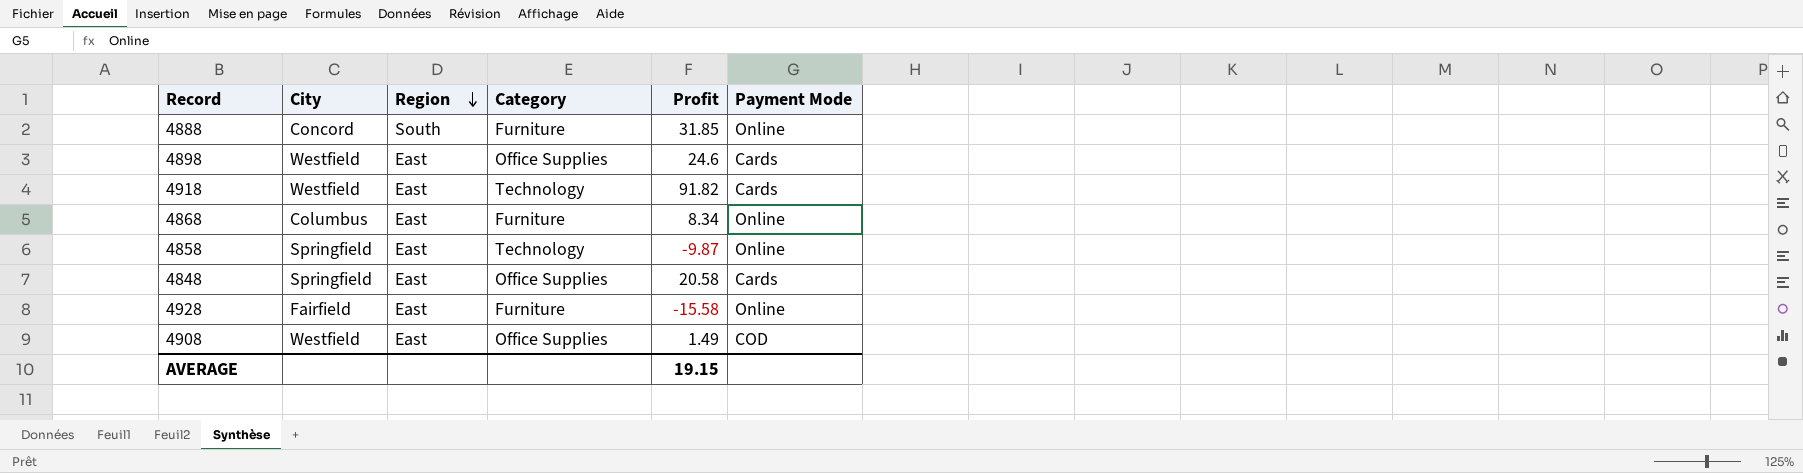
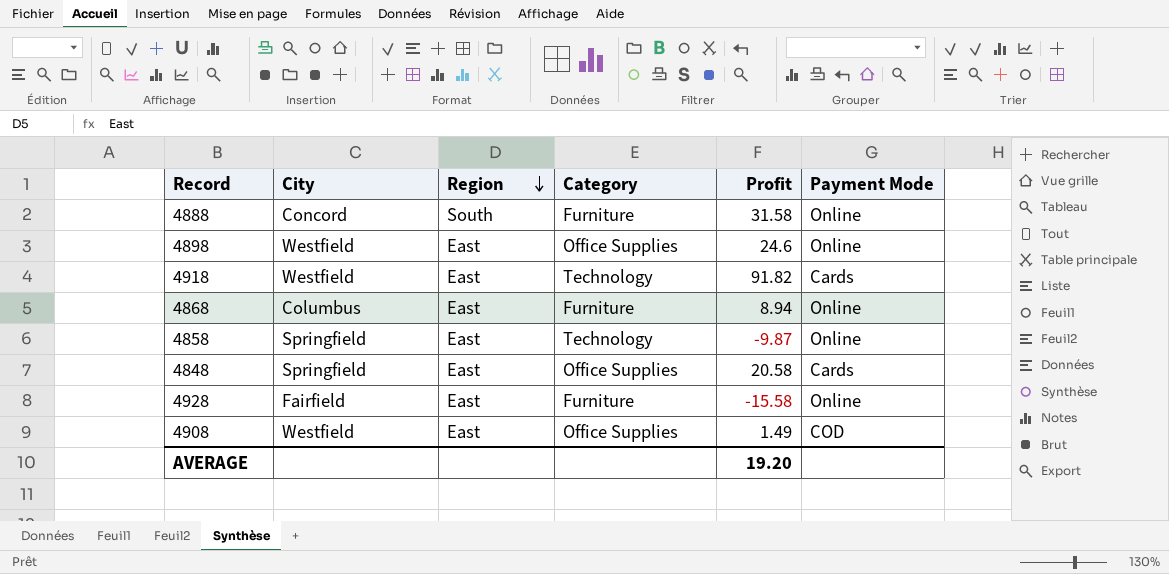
4888 | Profit: 31.85 -> 31.58
4898 | Payment Mode: Cards -> Online
4868 | Profit: 8.34 -> 8.94
AVERAGE | Profit: 19.15 -> 19.20

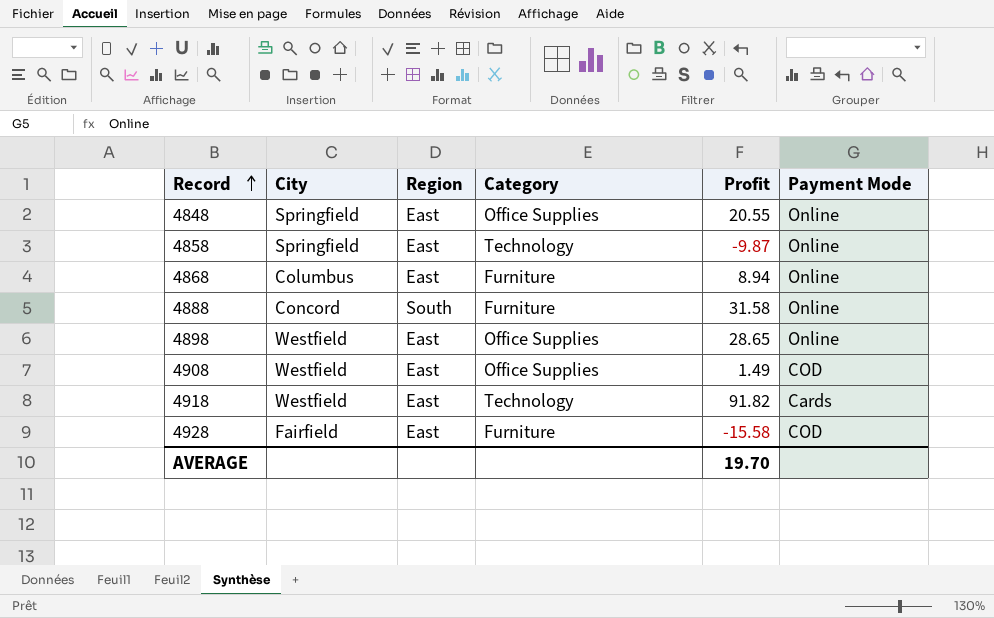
row order: Region descending -> Record ascending
4848 | Profit: 20.58 -> 20.55
4848 | Payment Mode: Cards -> Online
4898 | Profit: 24.6 -> 28.65
4928 | Payment Mode: Online -> COD
AVERAGE | Profit: 19.20 -> 19.70

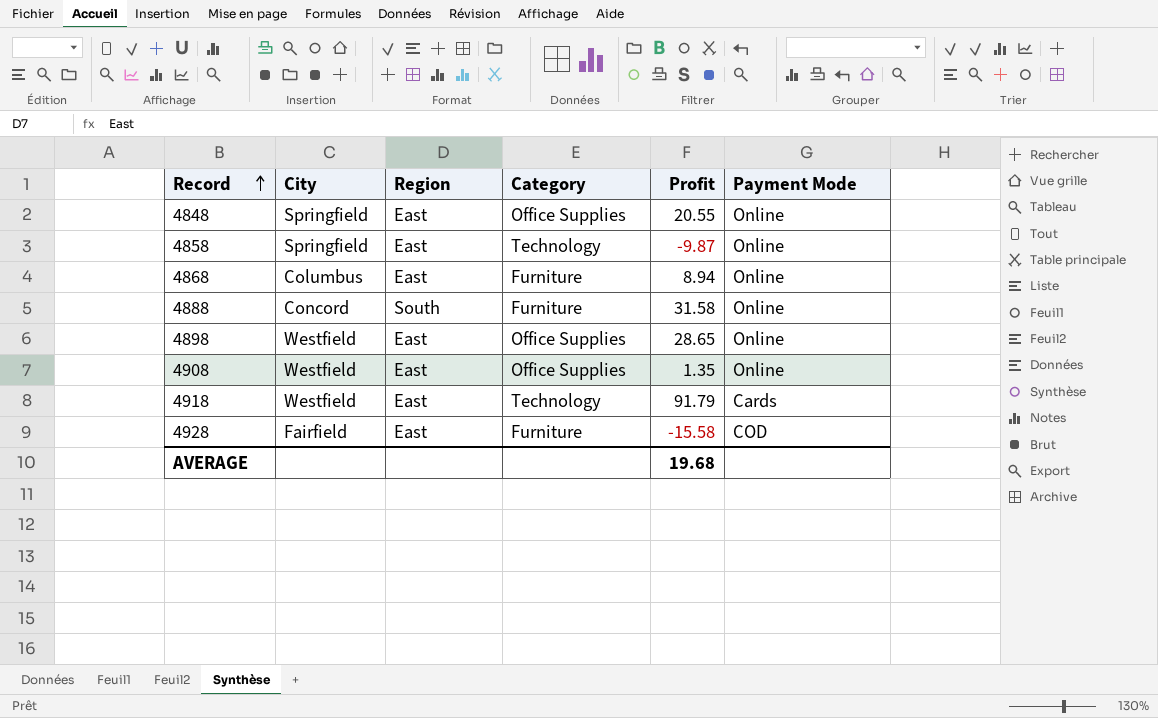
4908 | Profit: 1.49 -> 1.35
4908 | Payment Mode: COD -> Online
4918 | Profit: 91.82 -> 91.79
AVERAGE | Profit: 19.70 -> 19.68

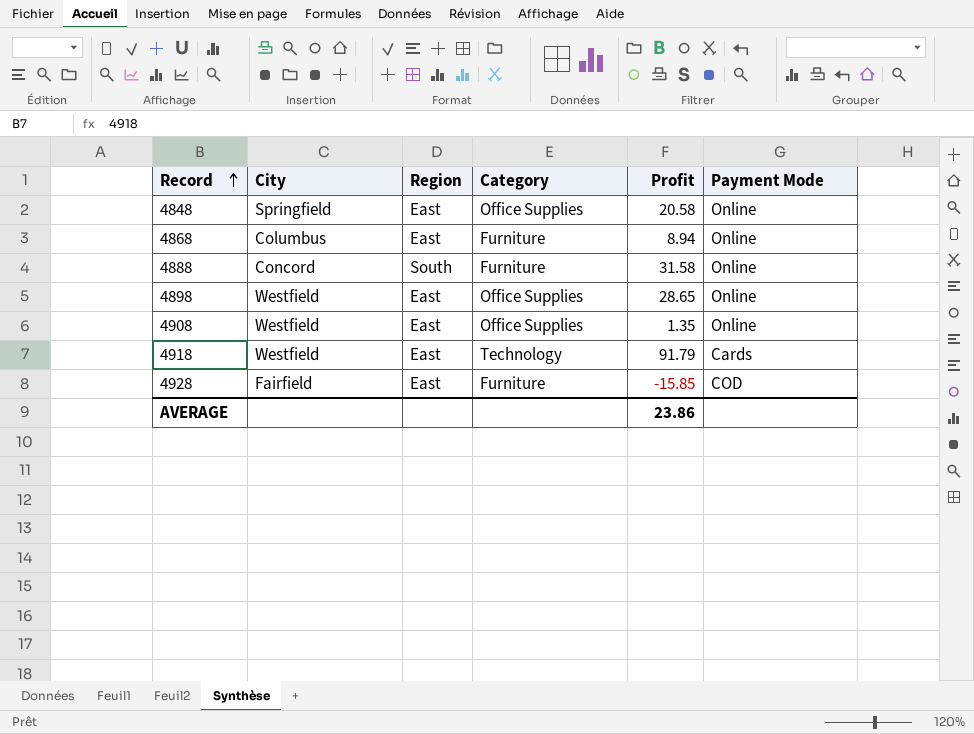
row 4858: Springfield | East | Technology | -9.87 | Online -> none
4848 | Profit: 20.55 -> 20.58
4928 | Profit: -15.58 -> -15.85
AVERAGE | Profit: 19.68 -> 23.86

